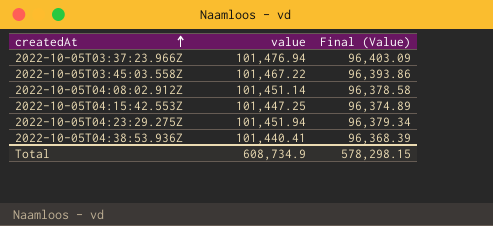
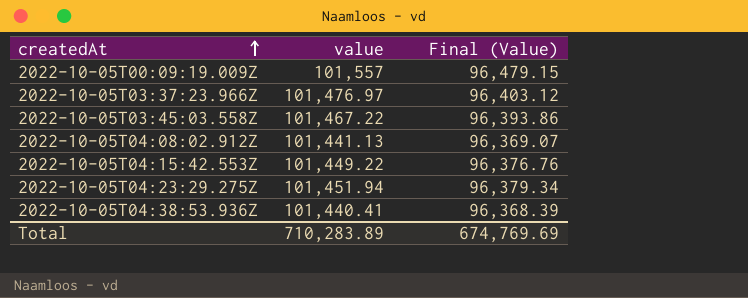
row 2022-10-05T00:09:19.009Z: none -> 101,557 | 96,479.15
2022-10-05T03:37:23.966Z | value: 101,476.94 -> 101,476.97
2022-10-05T03:37:23.966Z | Final (Value): 96,403.09 -> 96,403.12
2022-10-05T04:08:02.912Z | value: 101,451.14 -> 101,441.13
2022-10-05T04:08:02.912Z | Final (Value): 96,378.58 -> 96,369.07
2022-10-05T04:15:42.553Z | value: 101,447.25 -> 101,449.22
2022-10-05T04:15:42.553Z | Final (Value): 96,374.89 -> 96,376.76
Total | value: 608,734.9 -> 710,283.89
Total | Final (Value): 578,298.15 -> 674,769.69

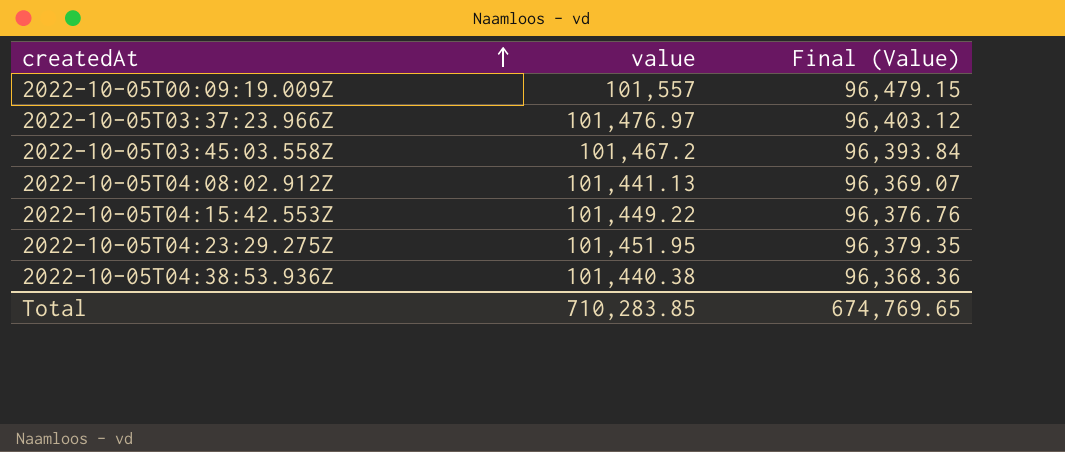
2022-10-05T03:45:03.558Z | value: 101,467.22 -> 101,467.2
2022-10-05T03:45:03.558Z | Final (Value): 96,393.86 -> 96,393.84
2022-10-05T04:23:29.275Z | value: 101,451.94 -> 101,451.95
2022-10-05T04:23:29.275Z | Final (Value): 96,379.34 -> 96,379.35
2022-10-05T04:38:53.936Z | value: 101,440.41 -> 101,440.38
2022-10-05T04:38:53.936Z | Final (Value): 96,368.39 -> 96,368.36
Total | value: 710,283.89 -> 710,283.85
Total | Final (Value): 674,769.69 -> 674,769.65

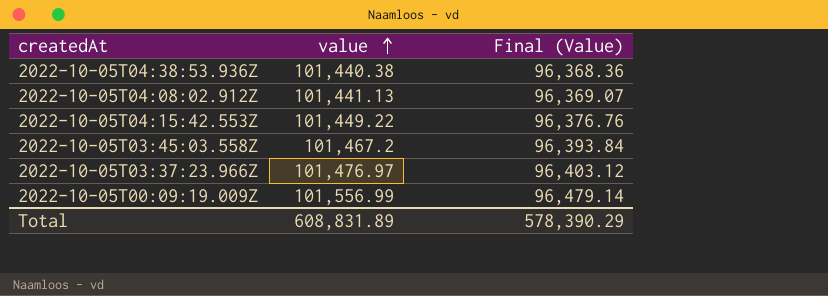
row order: createdAt ascending -> value ascending
row 2022-10-05T04:23:29.275Z: 101,451.95 | 96,379.35 -> none
2022-10-05T00:09:19.009Z | value: 101,557 -> 101,556.99
2022-10-05T00:09:19.009Z | Final (Value): 96,479.15 -> 96,479.14
Total | value: 710,283.85 -> 608,831.89
Total | Final (Value): 674,769.65 -> 578,390.29

